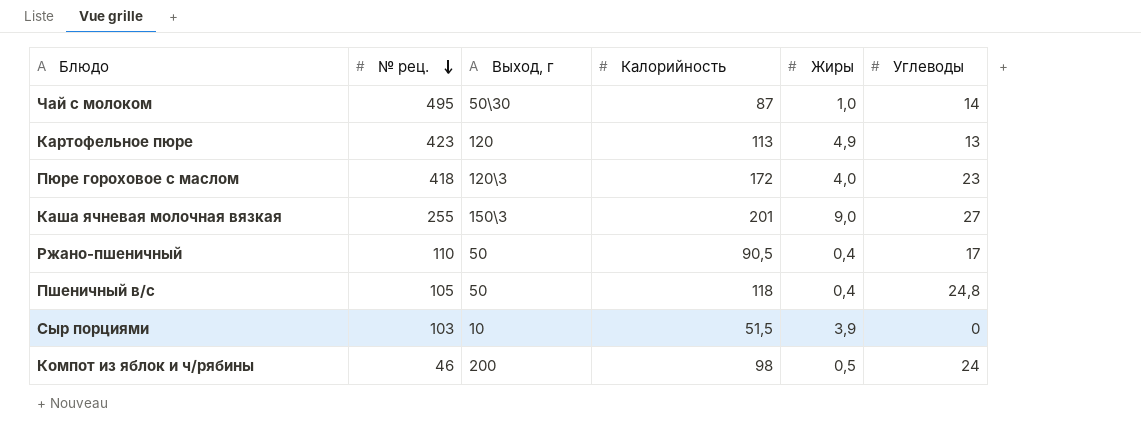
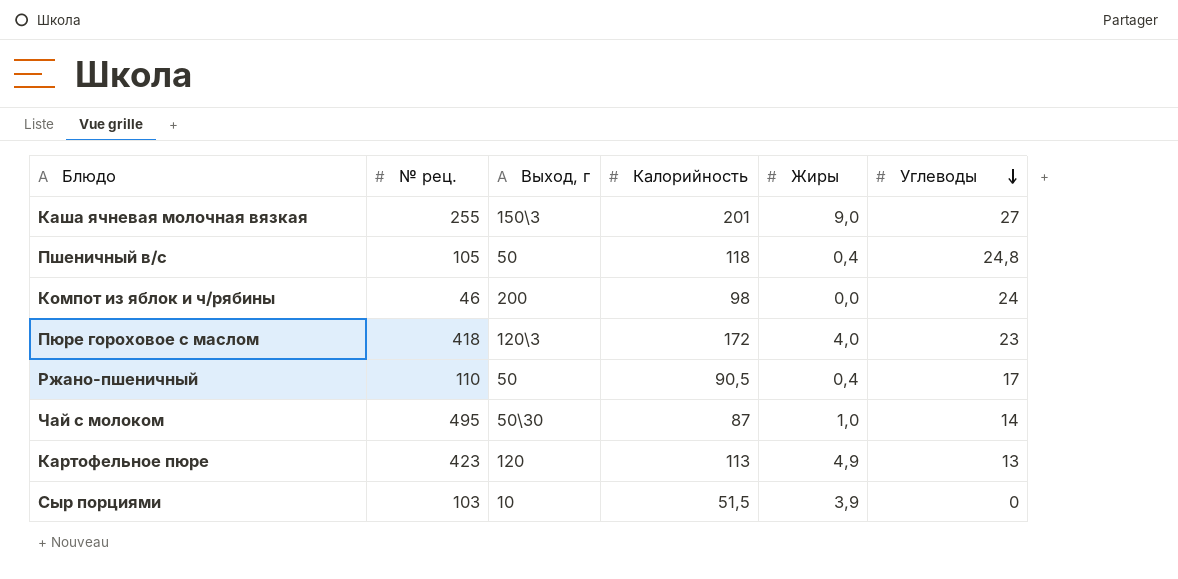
row order: № рец. descending -> Углеводы descending
Компот из яблок и ч/рябины | Жиры: 0,5 -> 0,0

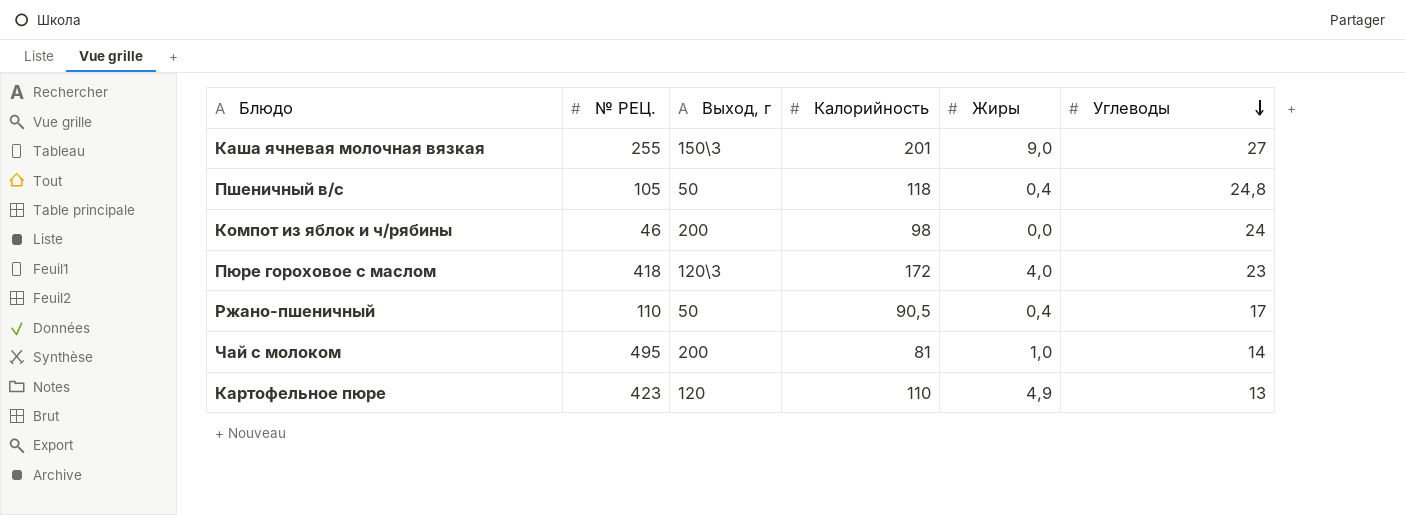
column name: № рец. -> № РЕЦ.
row Сыр порциями: 103 | 10 | 51,5 | 3,9 | 0 -> none
Чай с молоком | Выход, г: 50\30 -> 200
Чай с молоком | Калорийность: 87 -> 81
Картофельное пюре | Калорийность: 113 -> 110

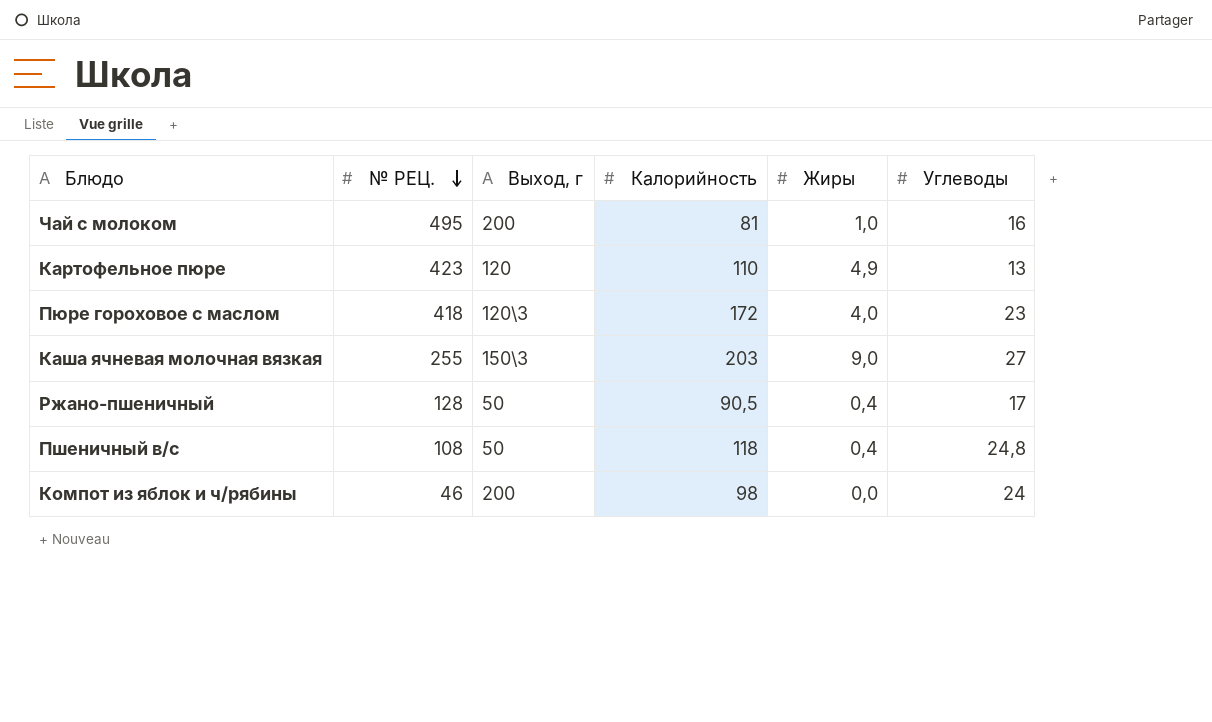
row order: Углеводы descending -> № РЕЦ. descending
Чай с молоком | Углеводы: 14 -> 16
Каша ячневая молочная вязкая | Калорийность: 201 -> 203
Ржано-пшеничный | № РЕЦ.: 110 -> 128
Пшеничный в/с | № РЕЦ.: 105 -> 108

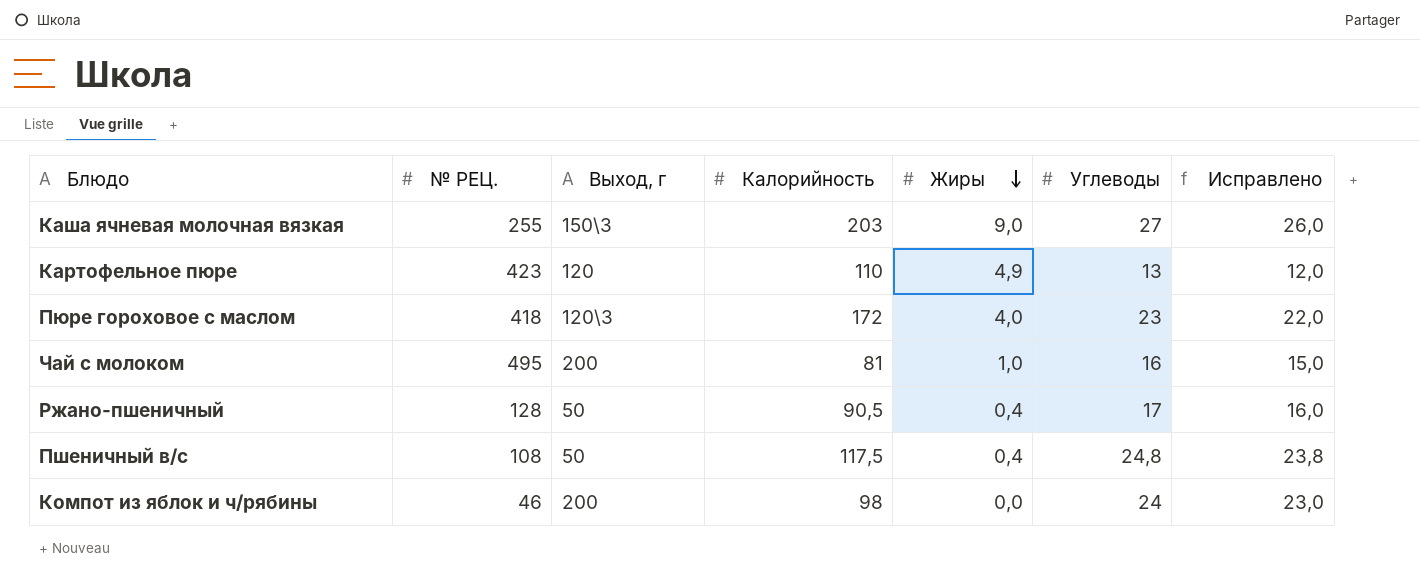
row order: № РЕЦ. descending -> Жиры descending
column Исправлено | formula: none -> [Углеводы] - 1
Пшеничный в/с | Калорийность: 118 -> 117,5

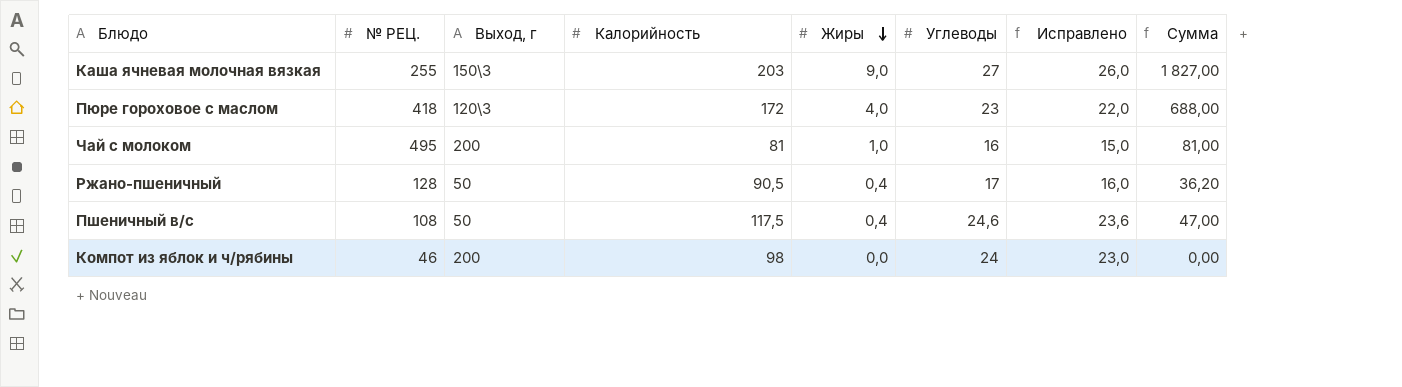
column Сумма | formula: none -> [Калорийность] * [Жиры]
row Картофельное пюре: 423 | 120 | 110 | 4,9 | 13 | 12,0 -> none
Пшеничный в/с | Углеводы: 24,8 -> 24,6
Пшеничный в/с | Исправлено: 23,8 -> 23,6

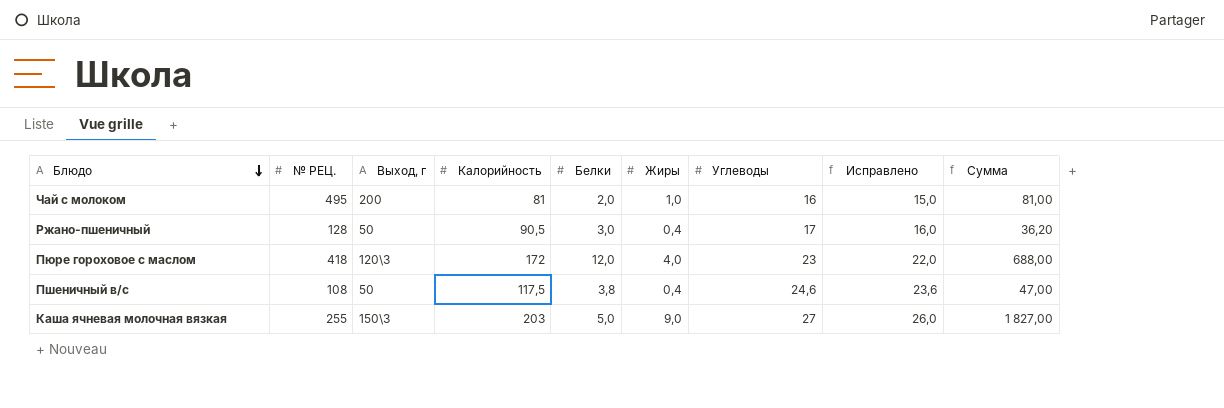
row order: Жиры descending -> Блюдо descending
column Белки | position: none -> 5
row Компот из яблок и ч/рябины: 46 | 200 | 98 | 0,0 | 24 | 23,0 | 0,00 -> none

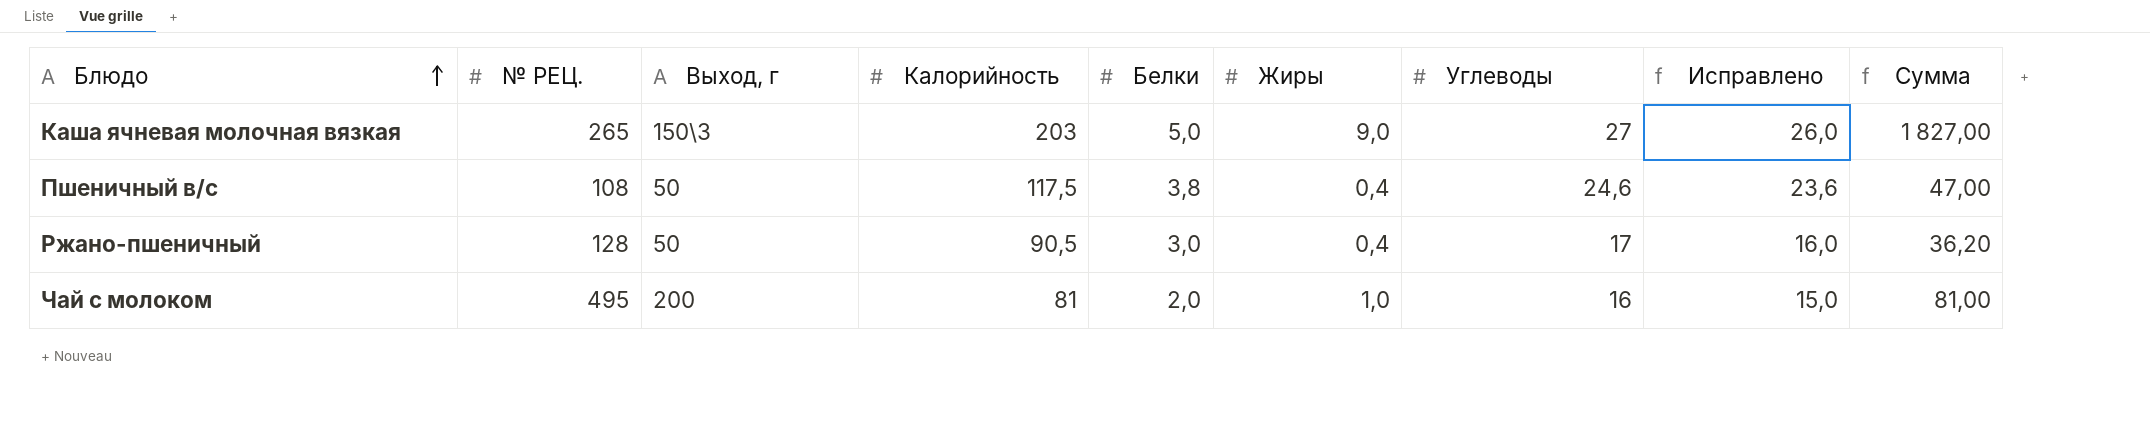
row order: Блюдо descending -> Блюдо ascending
row Пюре гороховое с маслом: 418 | 120\3 | 172 | 12,0 | 4,0 | 23 | 22,0 | 688,00 -> none
Каша ячневая молочная вязкая | № РЕЦ.: 255 -> 265

